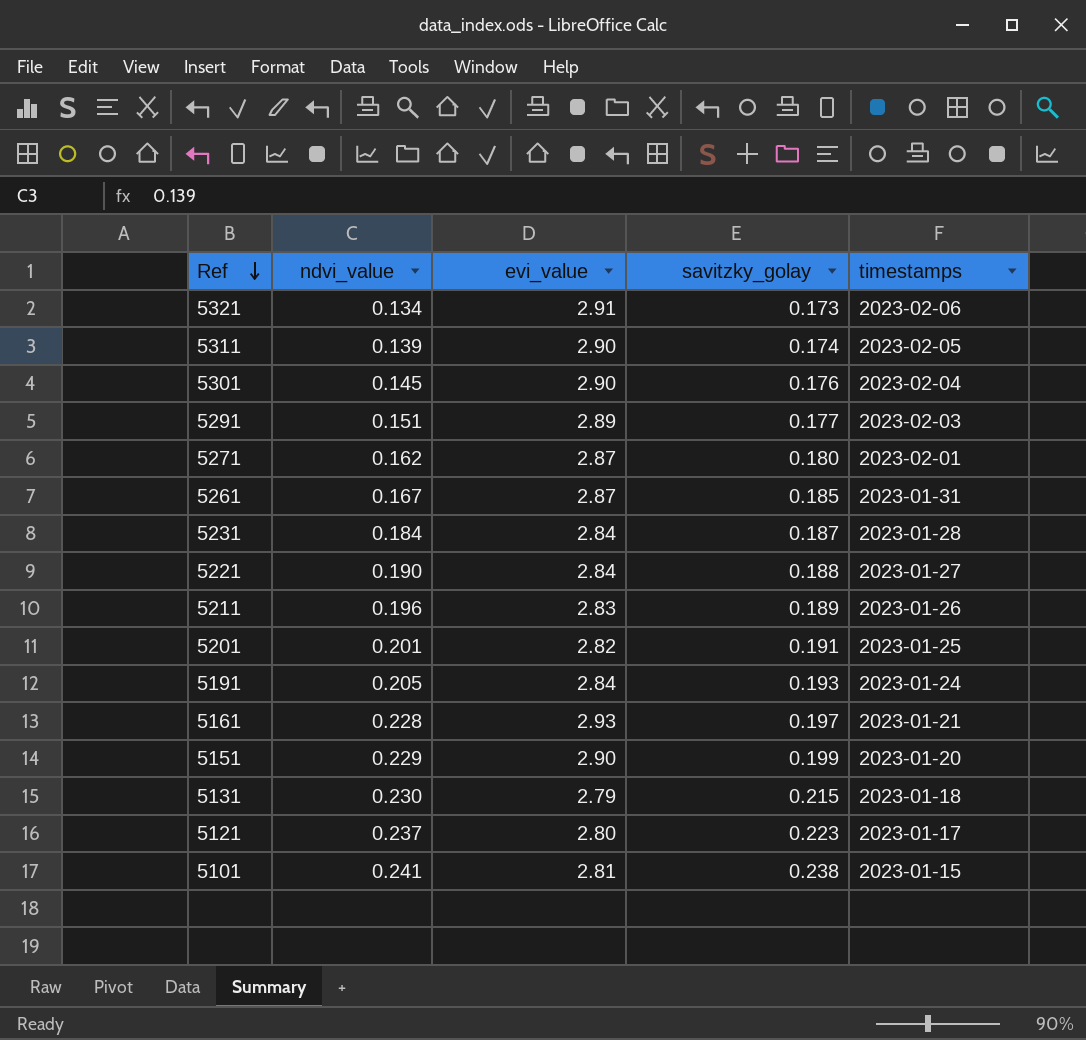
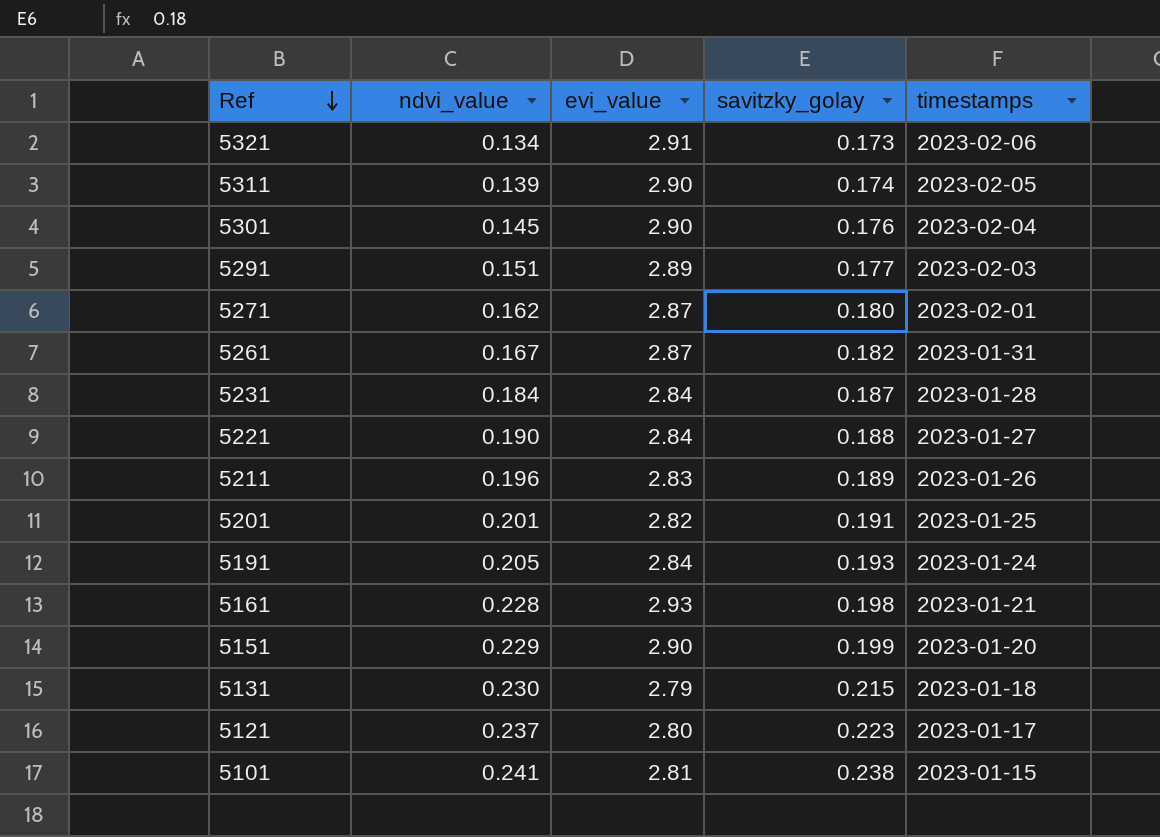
5261 | savitzky_golay: 0.185 -> 0.182
5161 | savitzky_golay: 0.197 -> 0.198

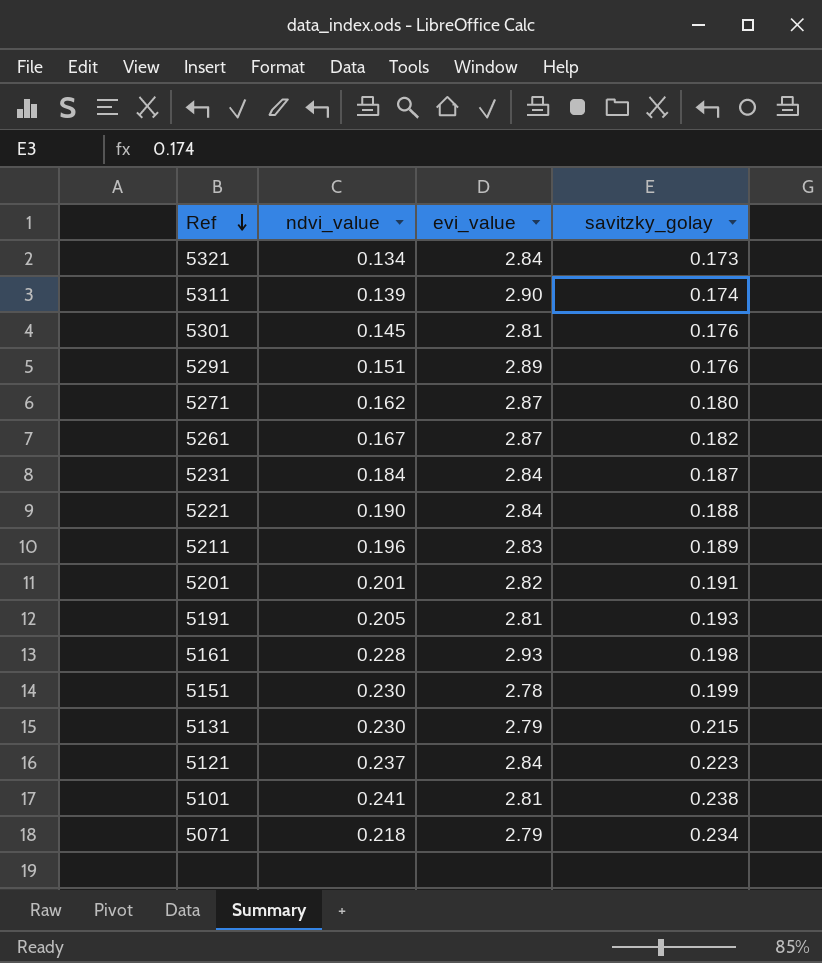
column timestamps | position: 5 -> none
5321 | evi_value: 2.91 -> 2.84
5301 | evi_value: 2.90 -> 2.81
5291 | savitzky_golay: 0.177 -> 0.176
5191 | evi_value: 2.84 -> 2.81
5151 | ndvi_value: 0.229 -> 0.230
5151 | evi_value: 2.90 -> 2.78
5121 | evi_value: 2.80 -> 2.84
row 5071: none -> 0.218 | 2.79 | 0.234

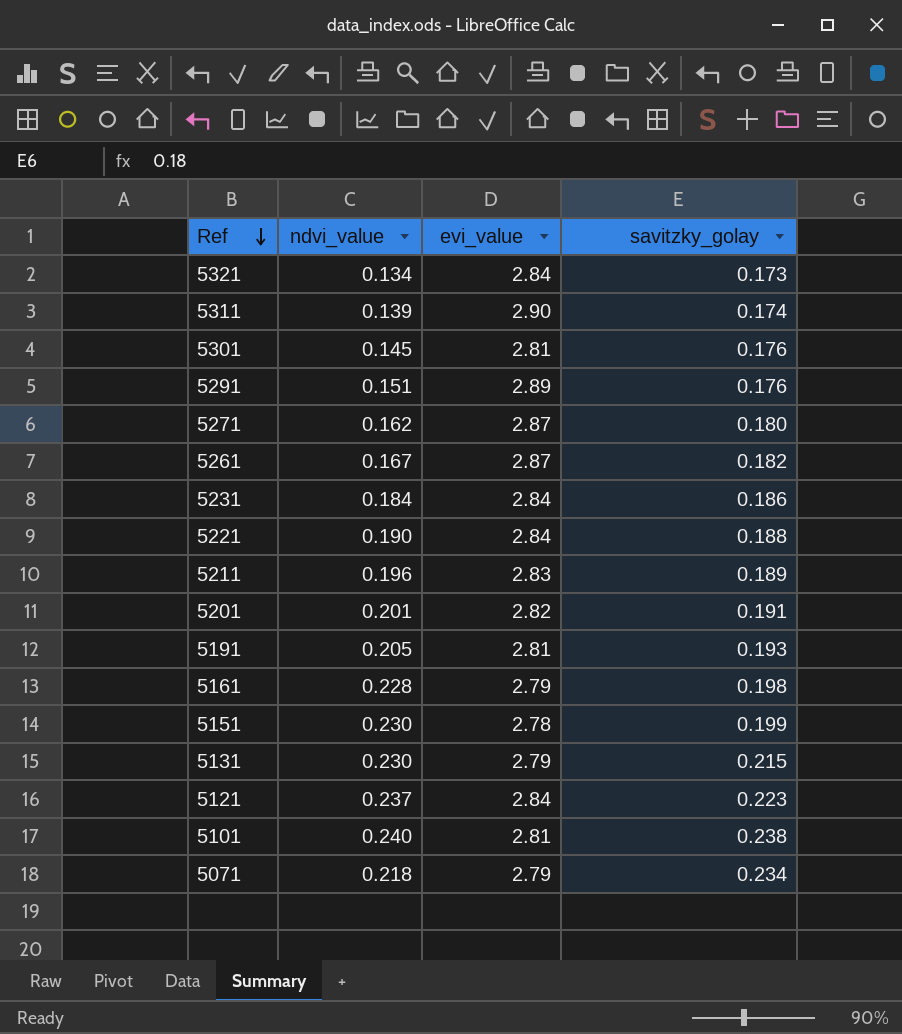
5231 | savitzky_golay: 0.187 -> 0.186
5161 | evi_value: 2.93 -> 2.79
5101 | ndvi_value: 0.241 -> 0.240

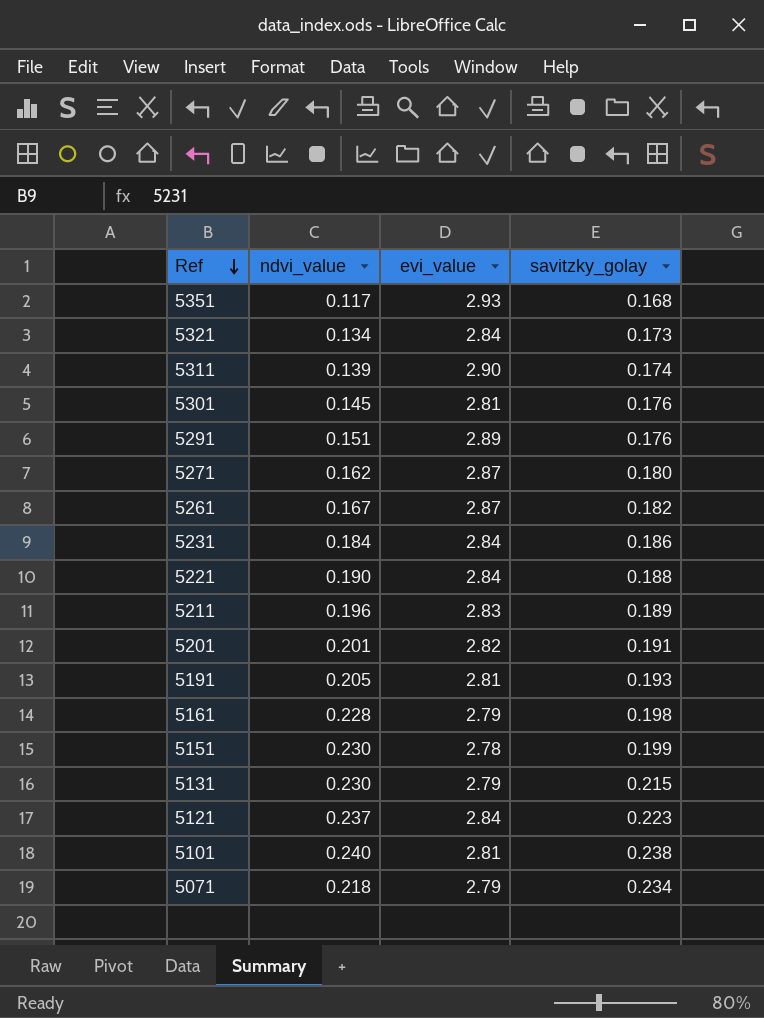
row 5351: none -> 0.117 | 2.93 | 0.168

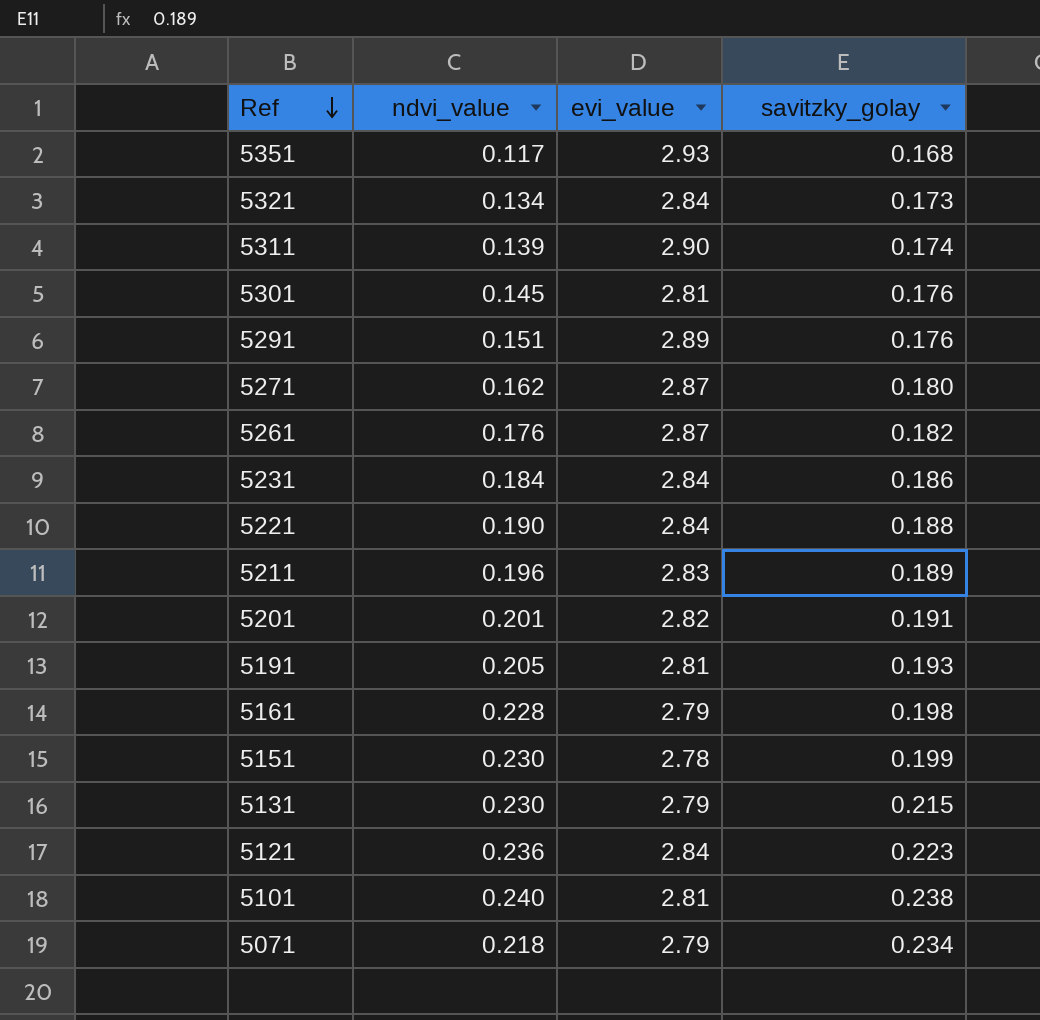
5261 | ndvi_value: 0.167 -> 0.176
5121 | ndvi_value: 0.237 -> 0.236

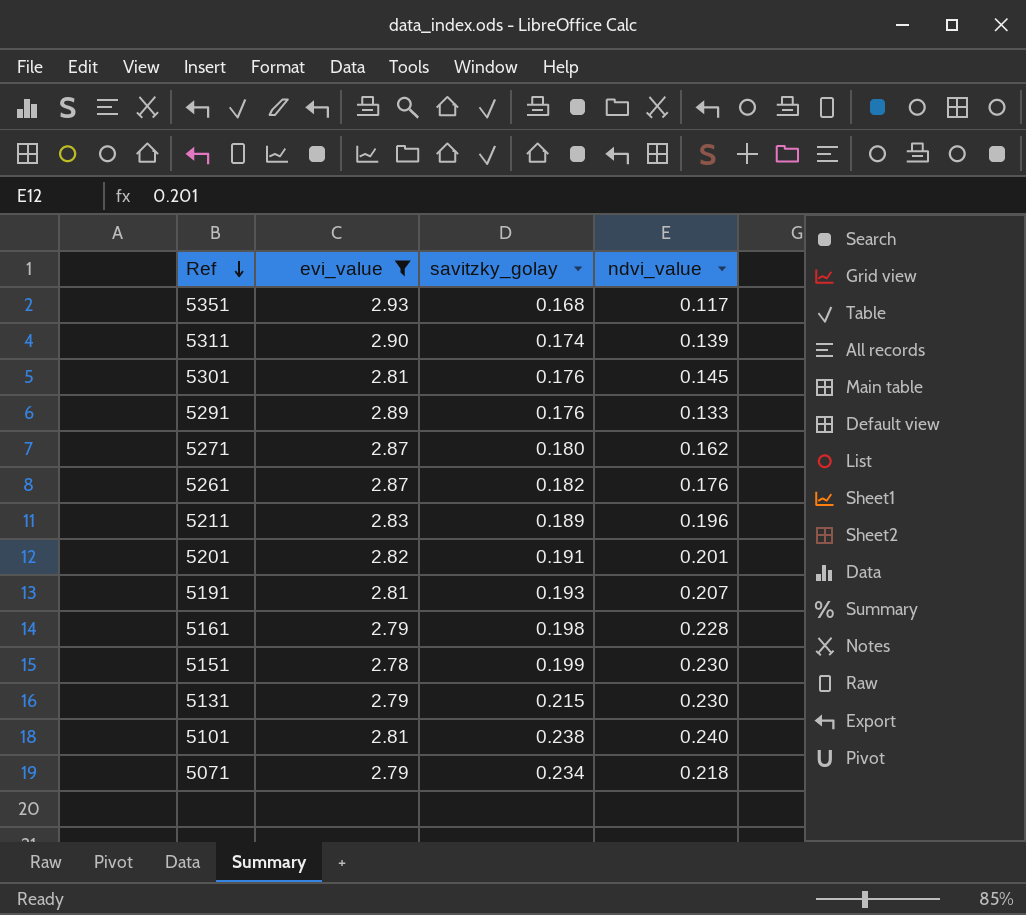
filter: none -> evi_value != 2.84
column ndvi_value | position: 2 -> 4
5291 | ndvi_value: 0.151 -> 0.133
5191 | ndvi_value: 0.205 -> 0.207

